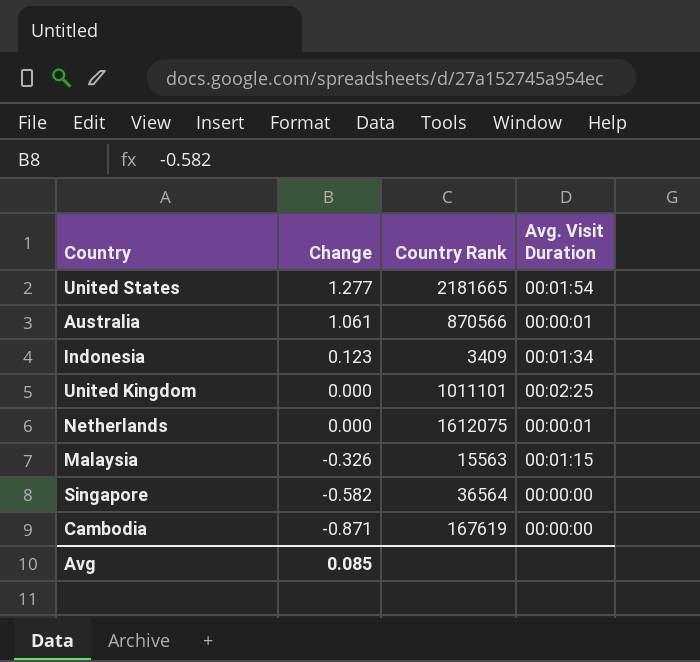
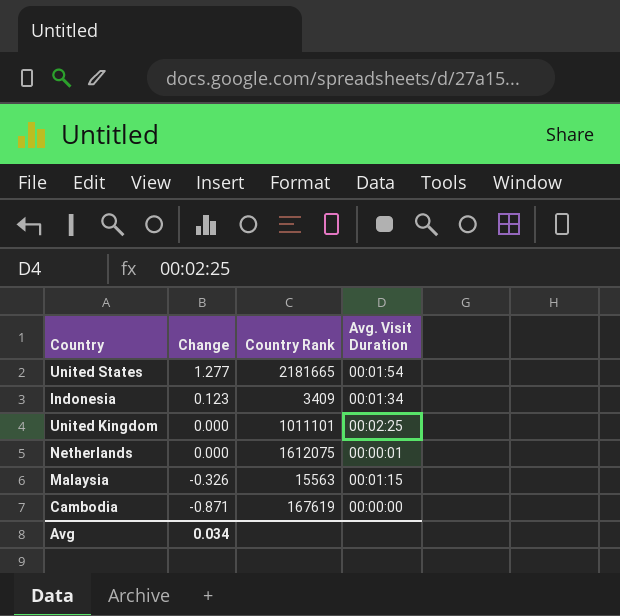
row Australia: 1.061 | 870566 | 00:00:01 -> none
row Singapore: -0.582 | 36564 | 00:00:00 -> none
Avg | Change: 0.085 -> 0.034

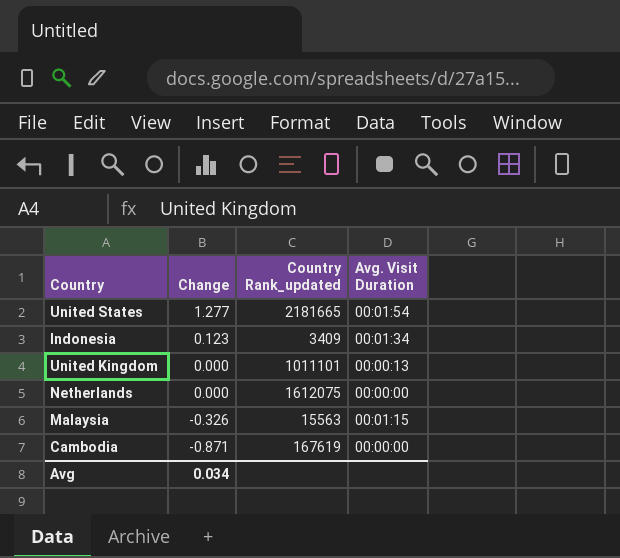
column name: Country Rank -> Country Rank_updated
United Kingdom | Avg. Visit Duration: 00:02:25 -> 00:00:13
Netherlands | Avg. Visit Duration: 00:00:01 -> 00:00:00

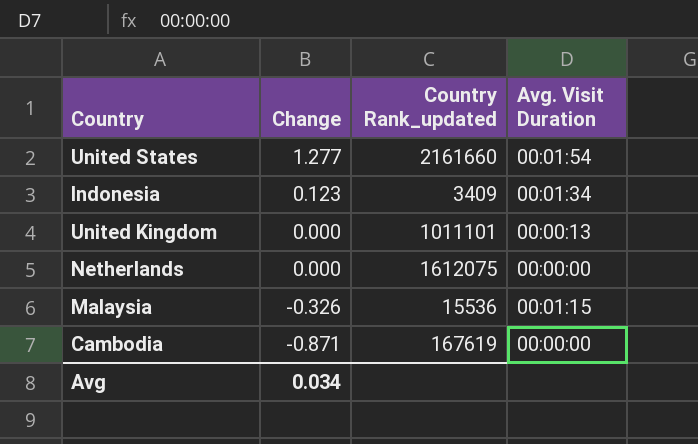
United States | Country Rank_updated: 2181665 -> 2161660
Malaysia | Country Rank_updated: 15563 -> 15536

